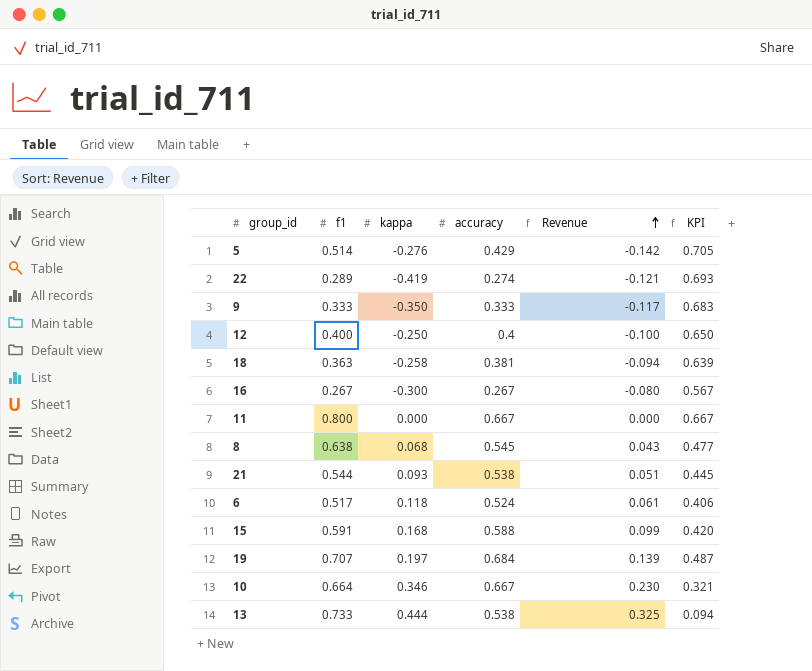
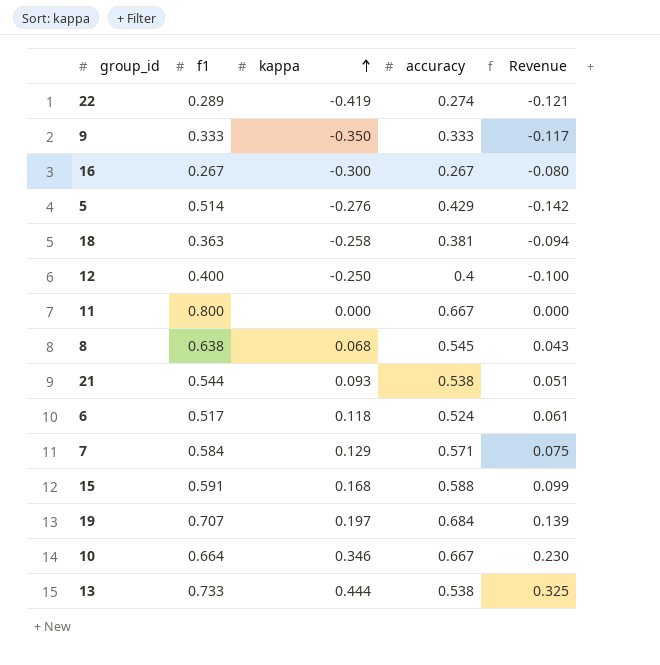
row order: Revenue ascending -> kappa ascending
column KPI | formula: [accuracy] - [kappa] -> none
row 7: none -> 0.584 | 0.129 | 0.571 | 0.075

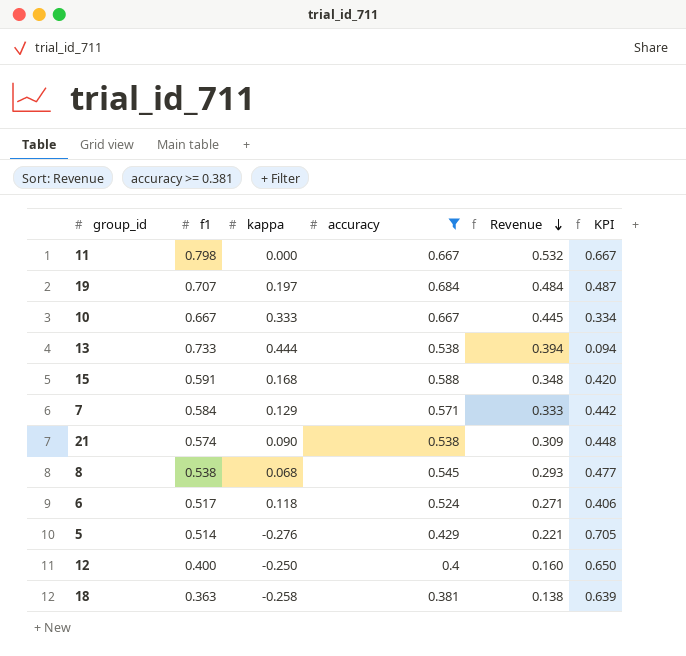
filter: none -> accuracy >= 0.381
row order: kappa ascending -> Revenue descending
column Revenue | formula: [f1] * [kappa] -> [f1] * [accuracy]
column KPI | formula: none -> [accuracy] - [kappa]
11 | f1: 0.800 -> 0.798
10 | f1: 0.664 -> 0.667
10 | kappa: 0.346 -> 0.333
21 | f1: 0.544 -> 0.574
21 | kappa: 0.093 -> 0.090
8 | f1: 0.638 -> 0.538

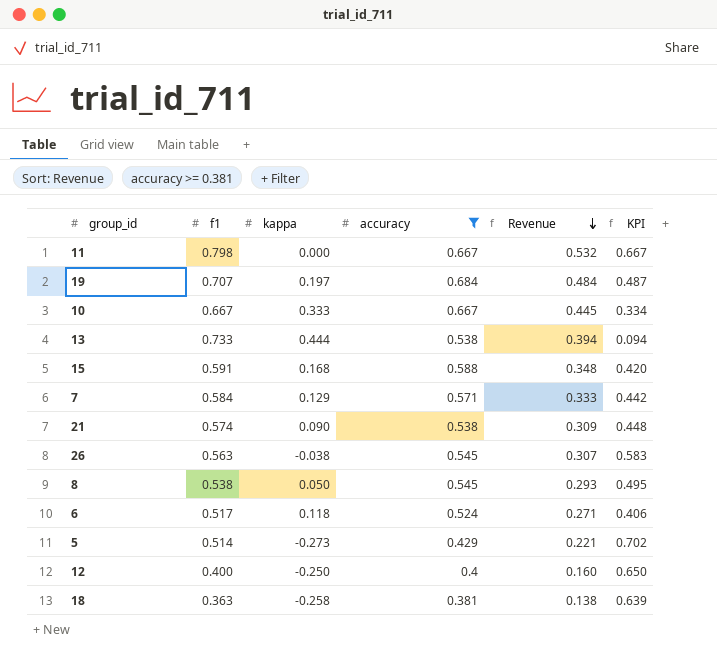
row 26: none -> 0.563 | -0.038 | 0.545 | 0.307 | 0.583
8 | kappa: 0.068 -> 0.050
8 | KPI: 0.477 -> 0.495
5 | kappa: -0.276 -> -0.273
5 | KPI: 0.705 -> 0.702

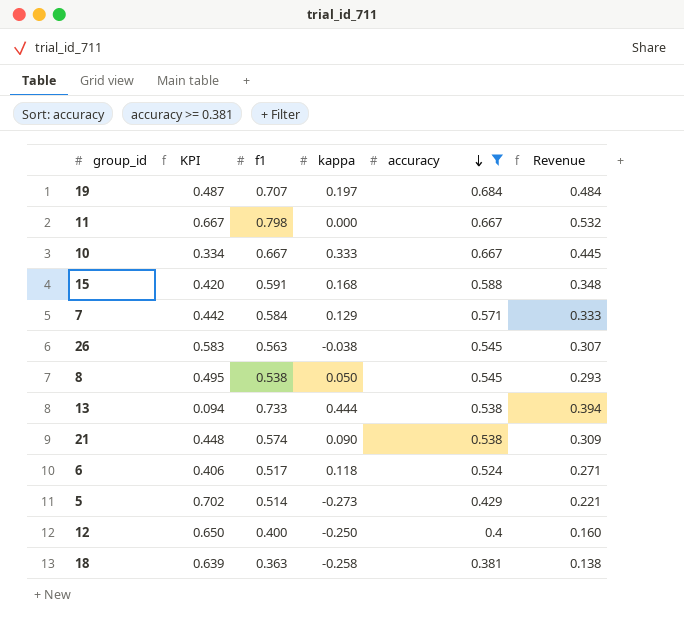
row order: Revenue descending -> accuracy descending
column KPI | position: 6 -> 2

